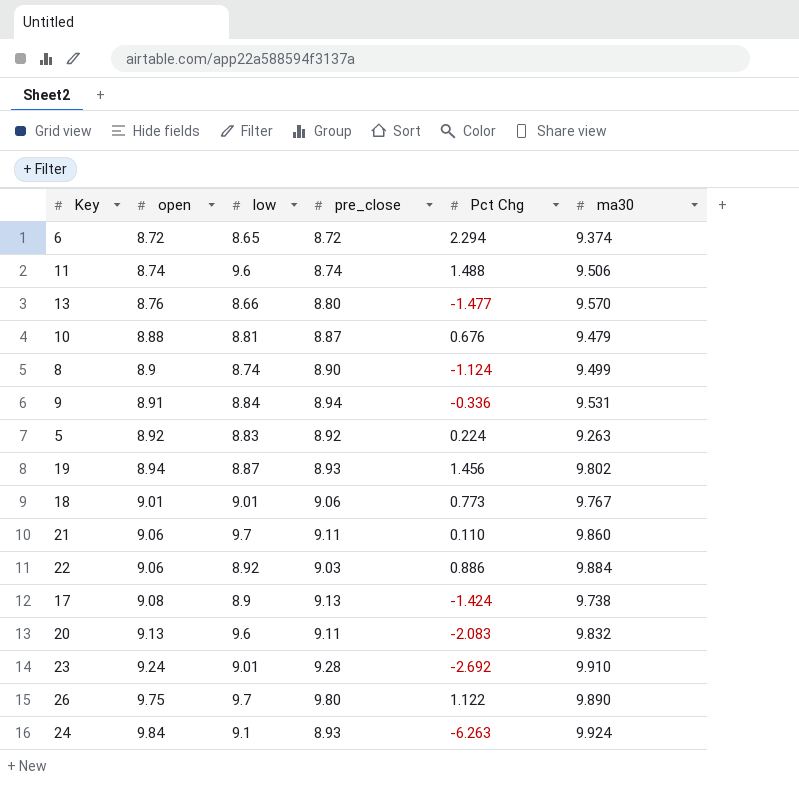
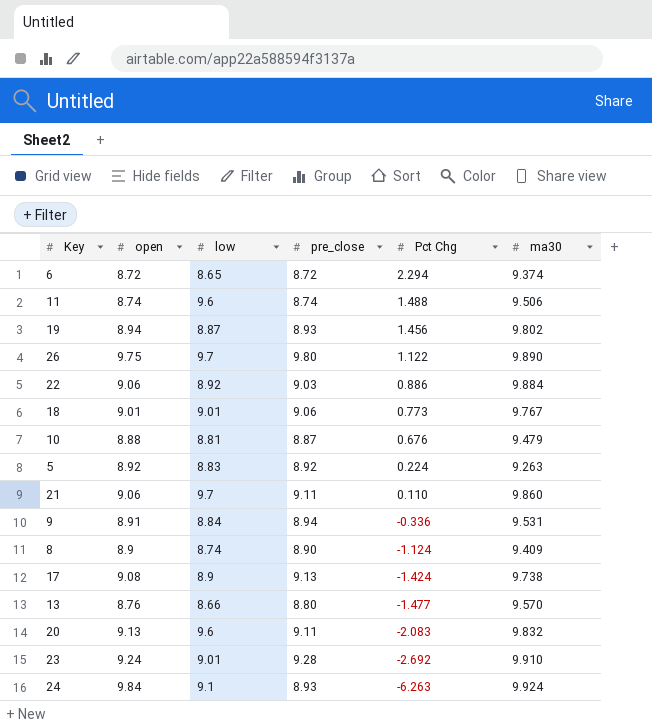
row order: open ascending -> Pct Chg descending
8 | ma30: 9.499 -> 9.409

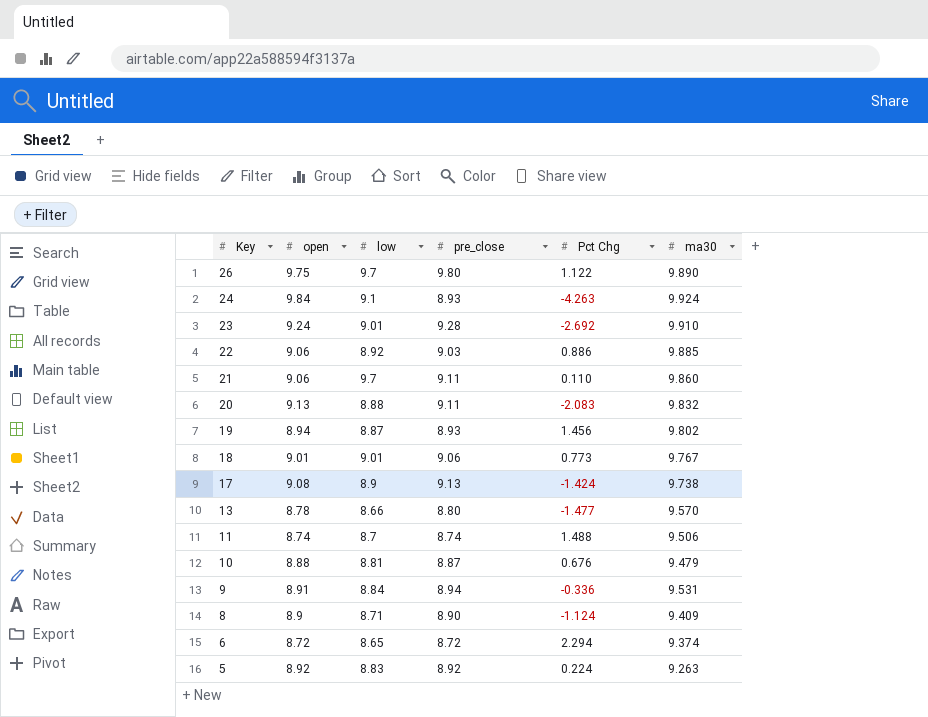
row order: Pct Chg descending -> Key descending
24 | Pct Chg: -6.263 -> -4.263
22 | ma30: 9.884 -> 9.885
20 | low: 9.6 -> 8.88
13 | open: 8.76 -> 8.78
11 | low: 9.6 -> 8.7
8 | low: 8.74 -> 8.71

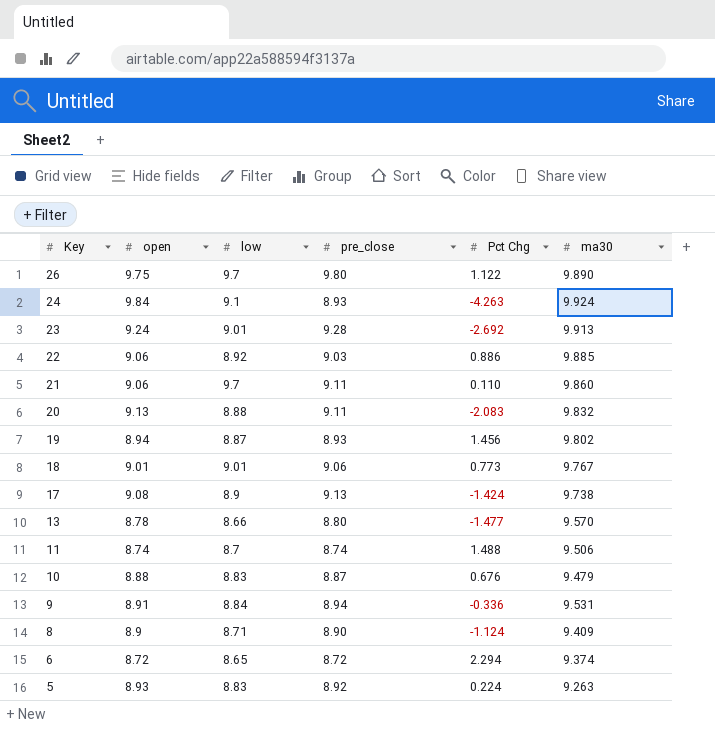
23 | ma30: 9.910 -> 9.913
10 | low: 8.81 -> 8.83
5 | open: 8.92 -> 8.93

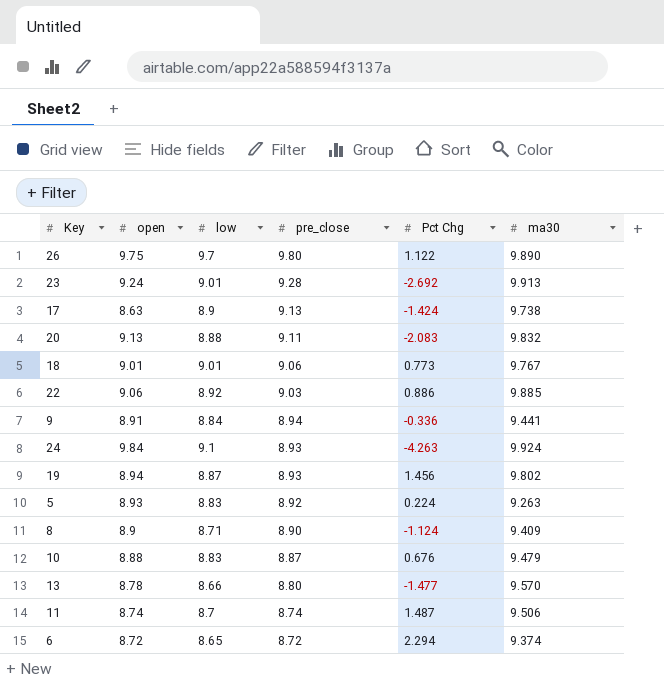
row order: Key descending -> pre_close descending
row 21: 9.06 | 9.7 | 9.11 | 0.110 | 9.860 -> none
17 | open: 9.08 -> 8.63
9 | ma30: 9.531 -> 9.441
11 | Pct Chg: 1.488 -> 1.487

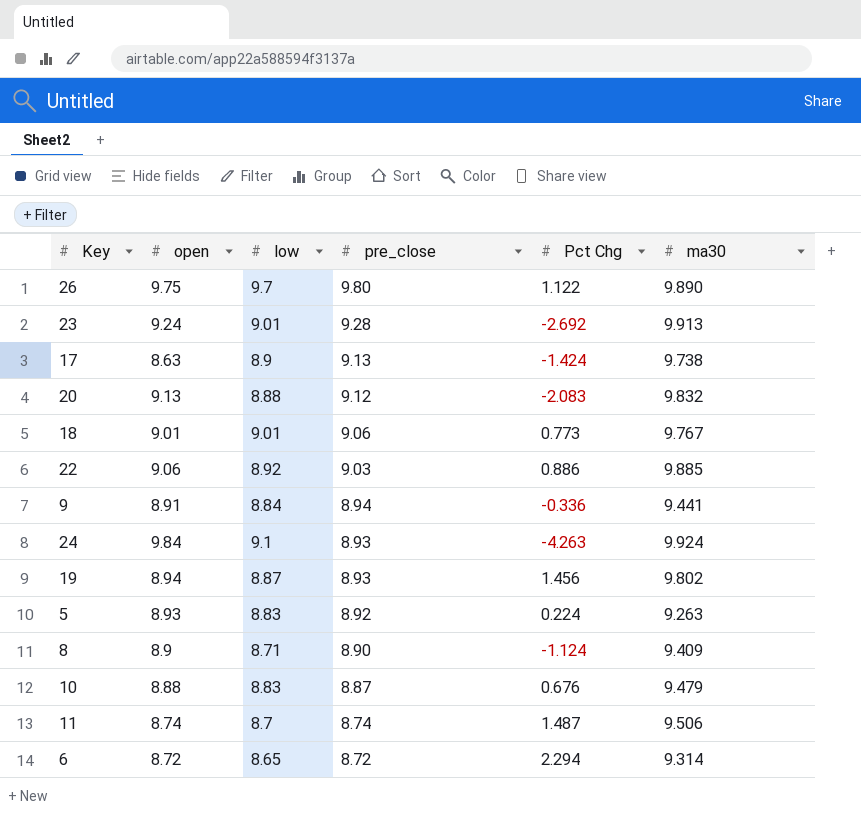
row 13: 8.78 | 8.66 | 8.80 | -1.477 | 9.570 -> none
20 | pre_close: 9.11 -> 9.12
6 | ma30: 9.374 -> 9.314

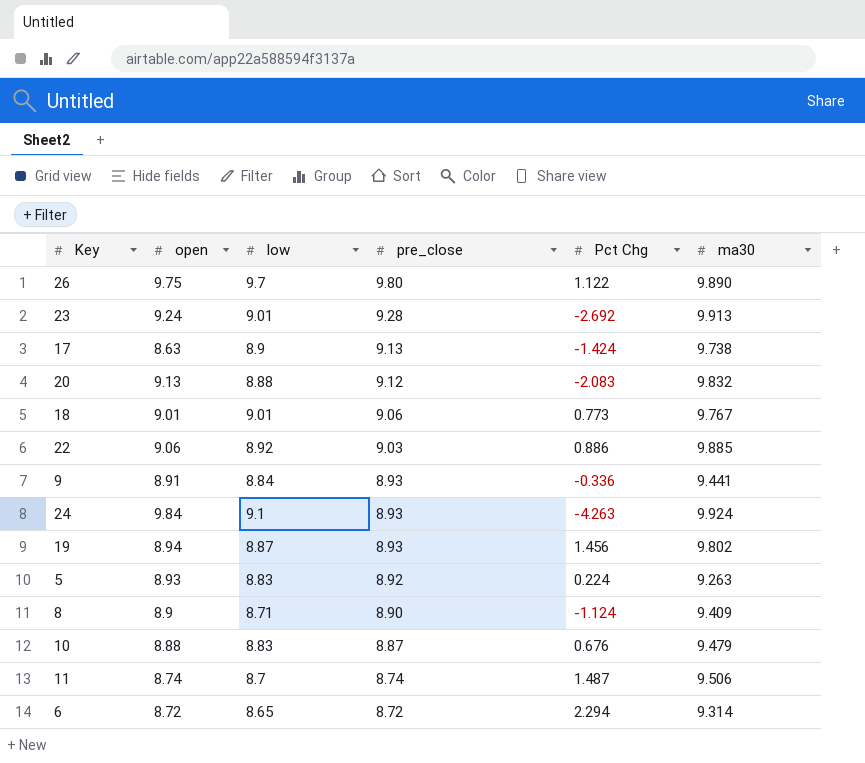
9 | pre_close: 8.94 -> 8.93

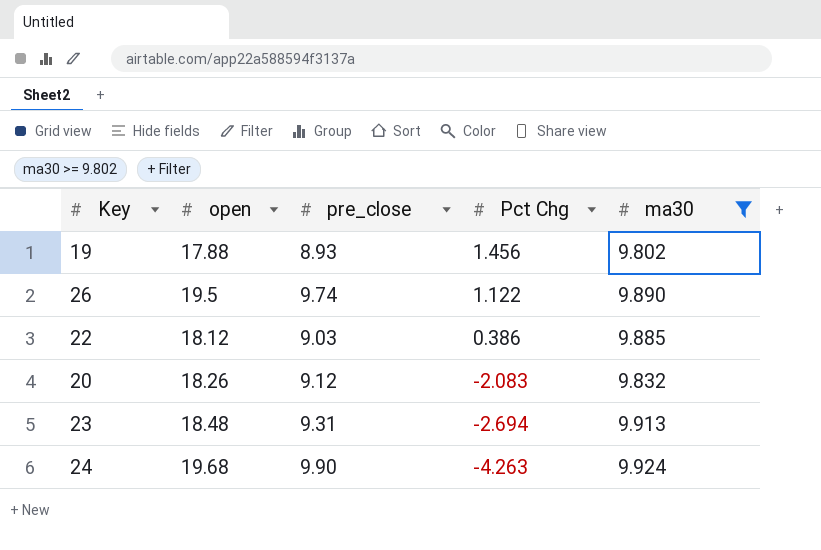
filter: none -> ma30 >= 9.802
row order: pre_close descending -> Pct Chg descending
column low | position: 3 -> none
19 | open: 8.94 -> 17.88
26 | open: 9.75 -> 19.5
26 | pre_close: 9.80 -> 9.74
22 | open: 9.06 -> 18.12
22 | Pct Chg: 0.886 -> 0.386
20 | open: 9.13 -> 18.26
23 | open: 9.24 -> 18.48
23 | pre_close: 9.28 -> 9.31
23 | Pct Chg: -2.692 -> -2.694
24 | open: 9.84 -> 19.68
24 | pre_close: 8.93 -> 9.90

